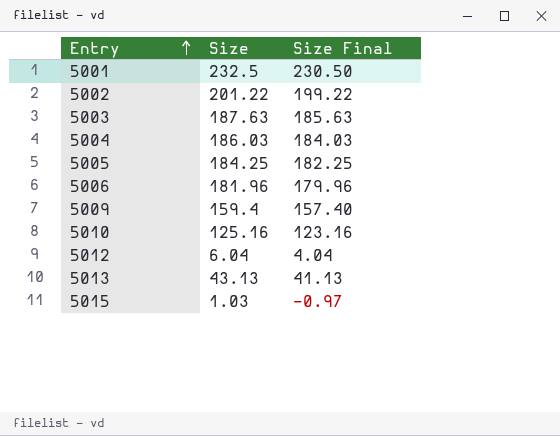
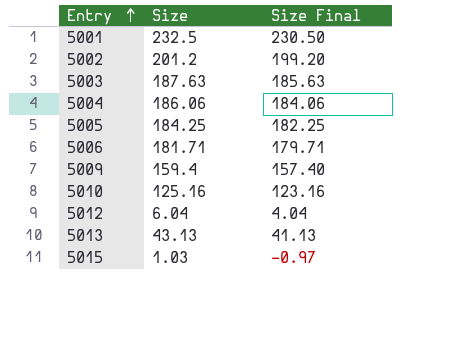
5002 | Size: 201.22 -> 201.2
5002 | Size Final: 199.22 -> 199.20
5004 | Size: 186.03 -> 186.06
5004 | Size Final: 184.03 -> 184.06
5006 | Size: 181.96 -> 181.71
5006 | Size Final: 179.96 -> 179.71

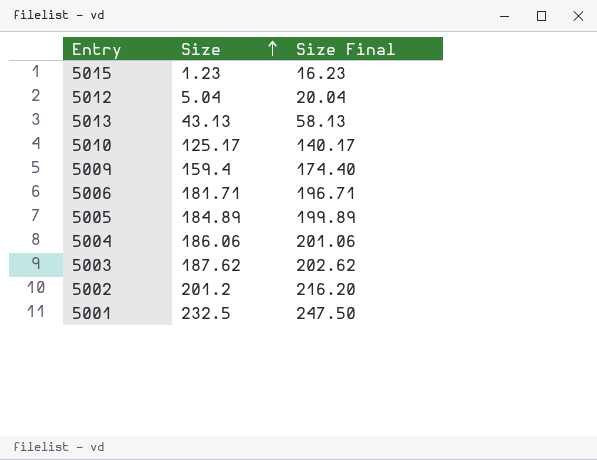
row order: Entry ascending -> Size ascending
column Size Final | formula: [Size] - 2 -> [Size] + 15
5015 | Size: 1.03 -> 1.23
5012 | Size: 6.04 -> 5.04
5010 | Size: 125.16 -> 125.17
5005 | Size: 184.25 -> 184.89
5003 | Size: 187.63 -> 187.62

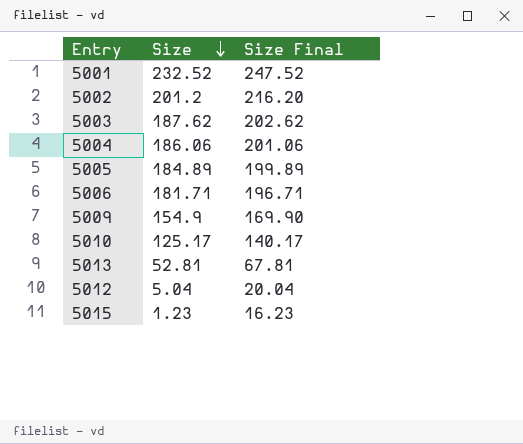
row order: Size ascending -> Size descending
5001 | Size: 232.5 -> 232.52
5001 | Size Final: 247.50 -> 247.52
5009 | Size: 159.4 -> 154.9
5009 | Size Final: 174.40 -> 169.90
5013 | Size: 43.13 -> 52.81
5013 | Size Final: 58.13 -> 67.81

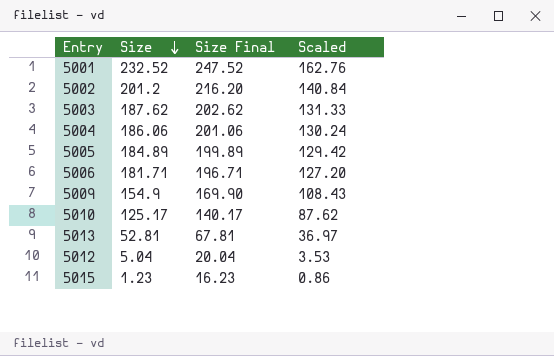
column Scaled | formula: none -> [Size] * 0.7

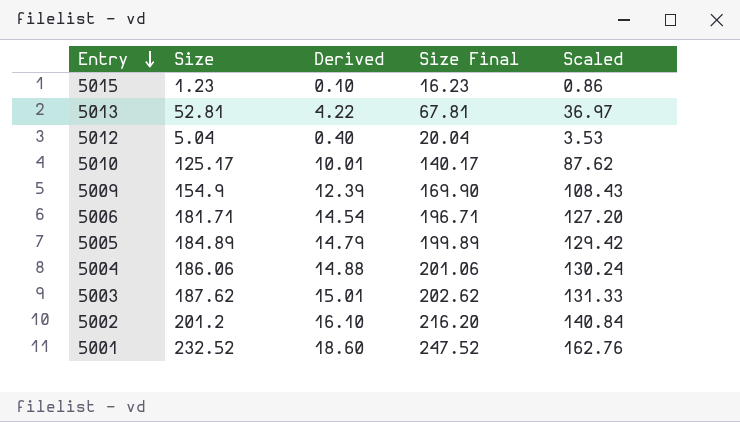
row order: Size descending -> Entry descending
column Derived | formula: none -> [Size] * 0.08

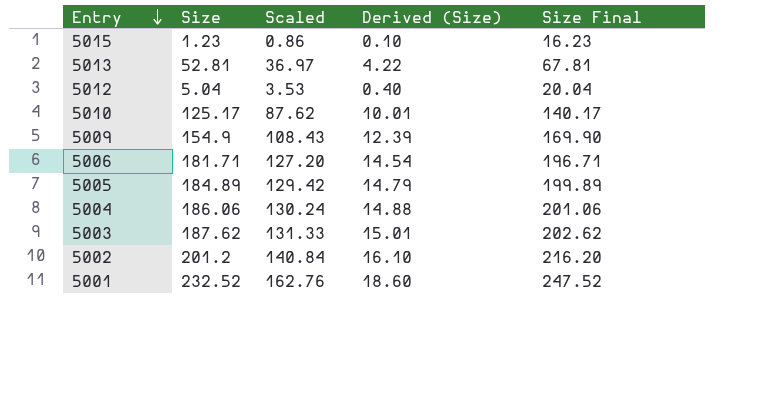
column Scaled | position: 5 -> 3
column name: Derived -> Derived (Size)

